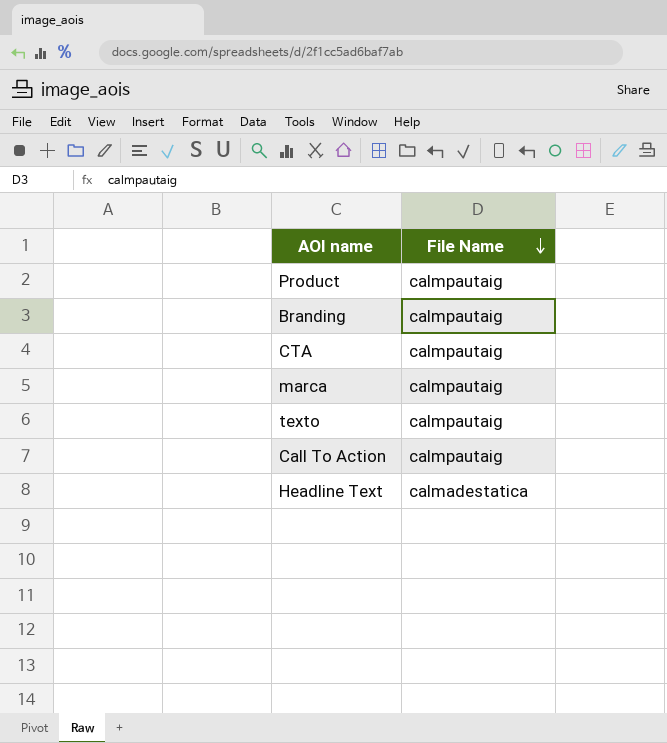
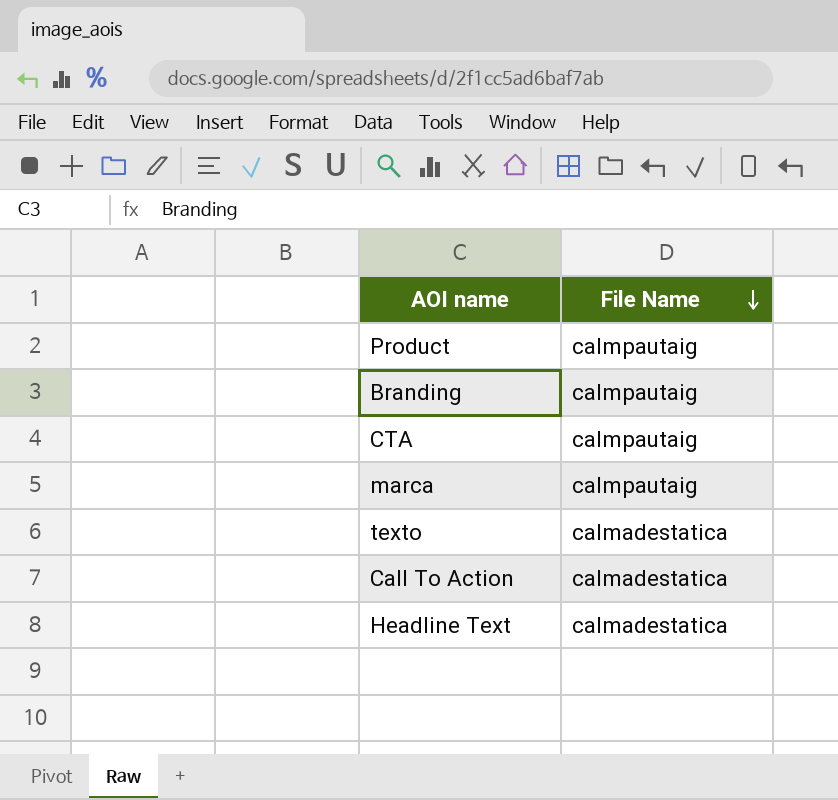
texto | File Name: calmpautaig -> calmadestatica
Call To Action | File Name: calmpautaig -> calmadestatica

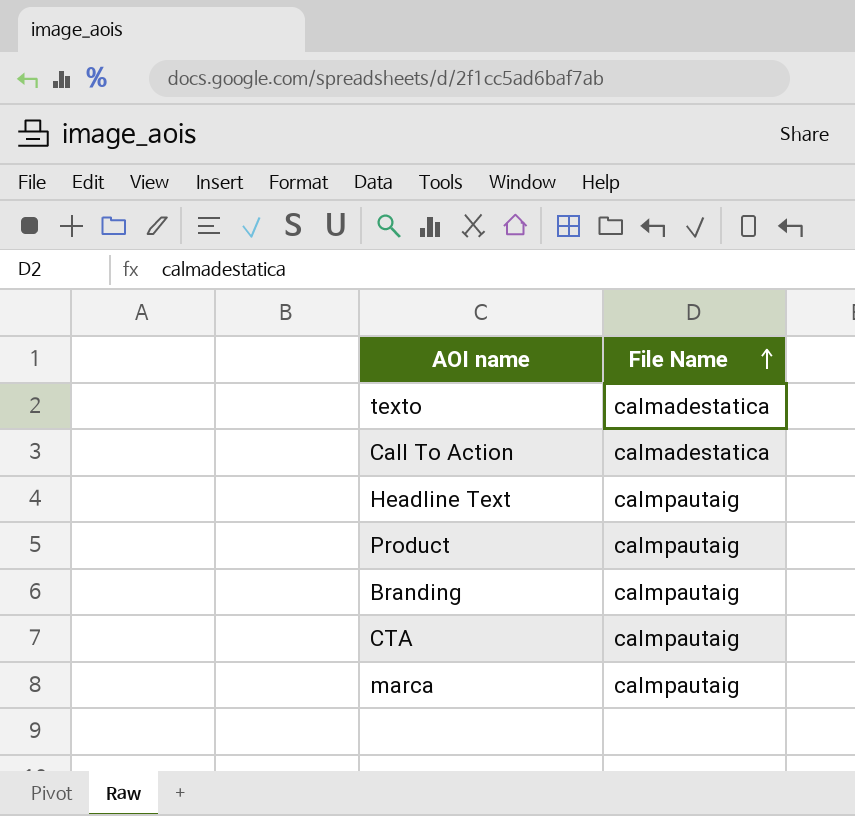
row order: File Name descending -> File Name ascending
Headline Text | File Name: calmadestatica -> calmpautaig

